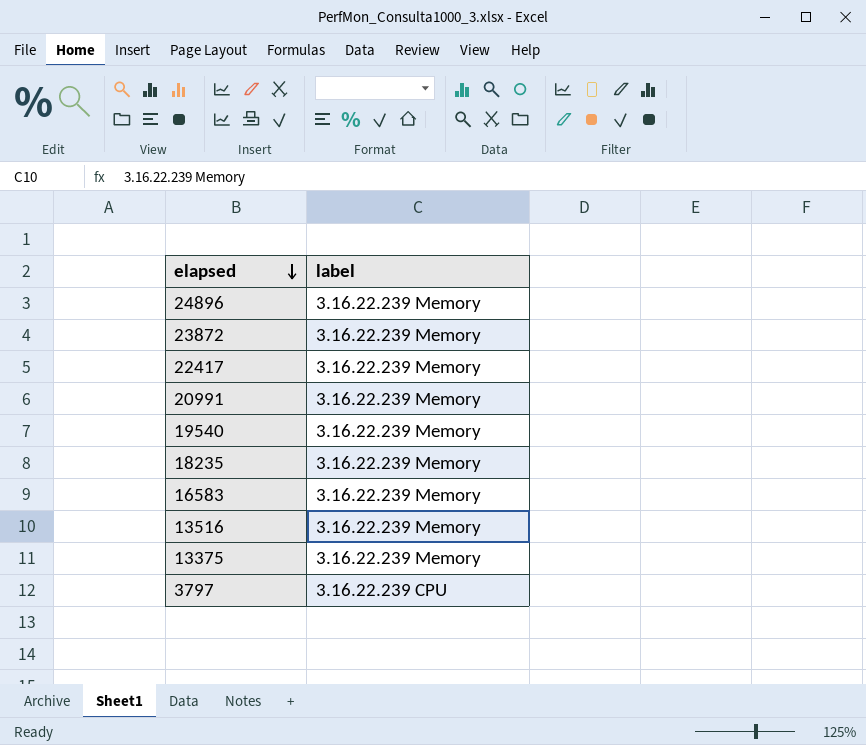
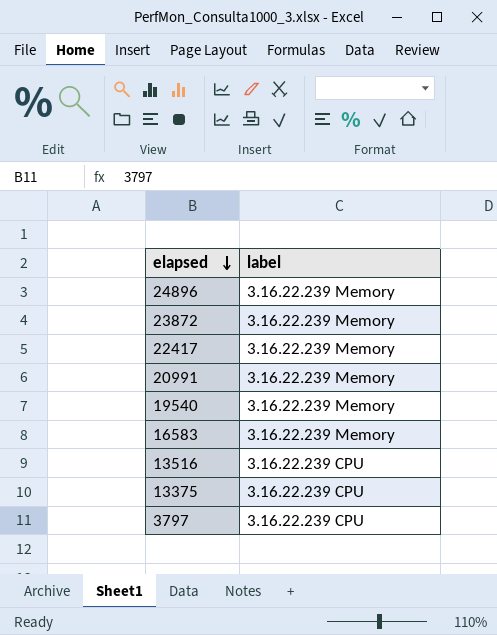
row 18235: 3.16.22.239 Memory -> none
13516 | label: 3.16.22.239 Memory -> 3.16.22.239 CPU
13375 | label: 3.16.22.239 Memory -> 3.16.22.239 CPU

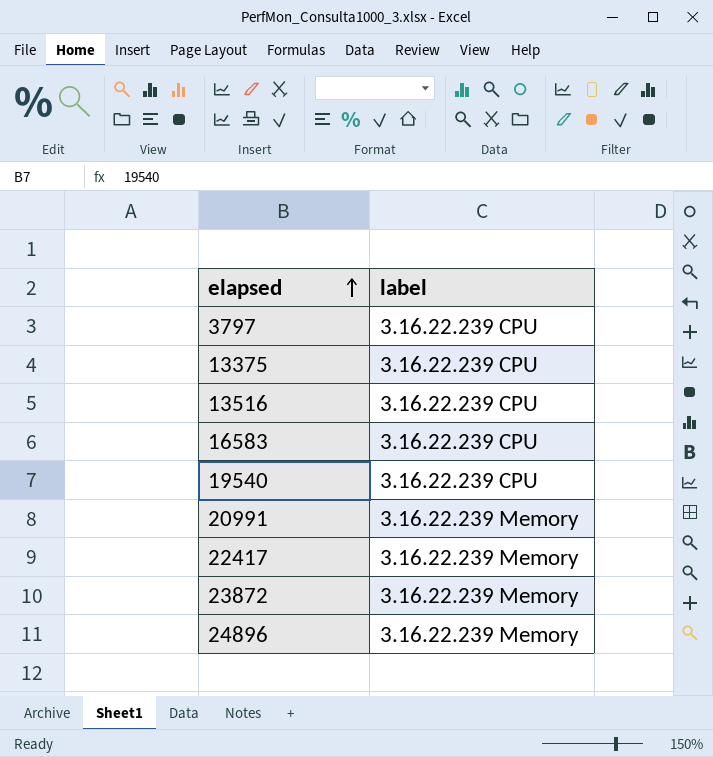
row order: elapsed descending -> elapsed ascending
16583 | label: 3.16.22.239 Memory -> 3.16.22.239 CPU
19540 | label: 3.16.22.239 Memory -> 3.16.22.239 CPU

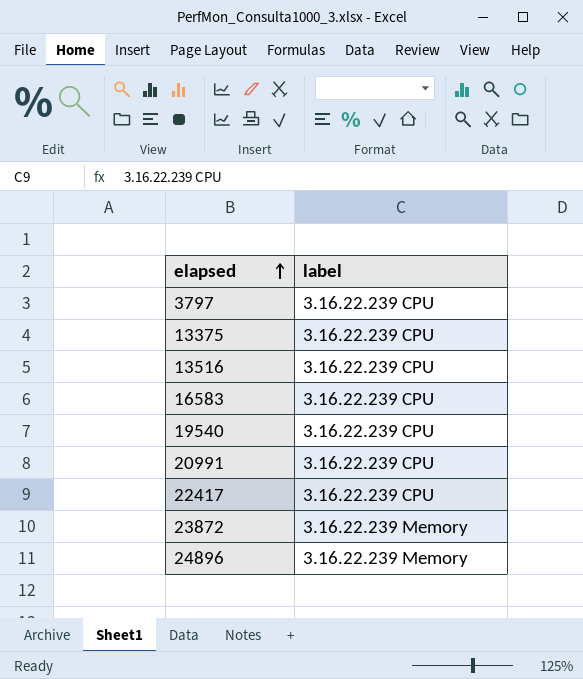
20991 | label: 3.16.22.239 Memory -> 3.16.22.239 CPU
22417 | label: 3.16.22.239 Memory -> 3.16.22.239 CPU

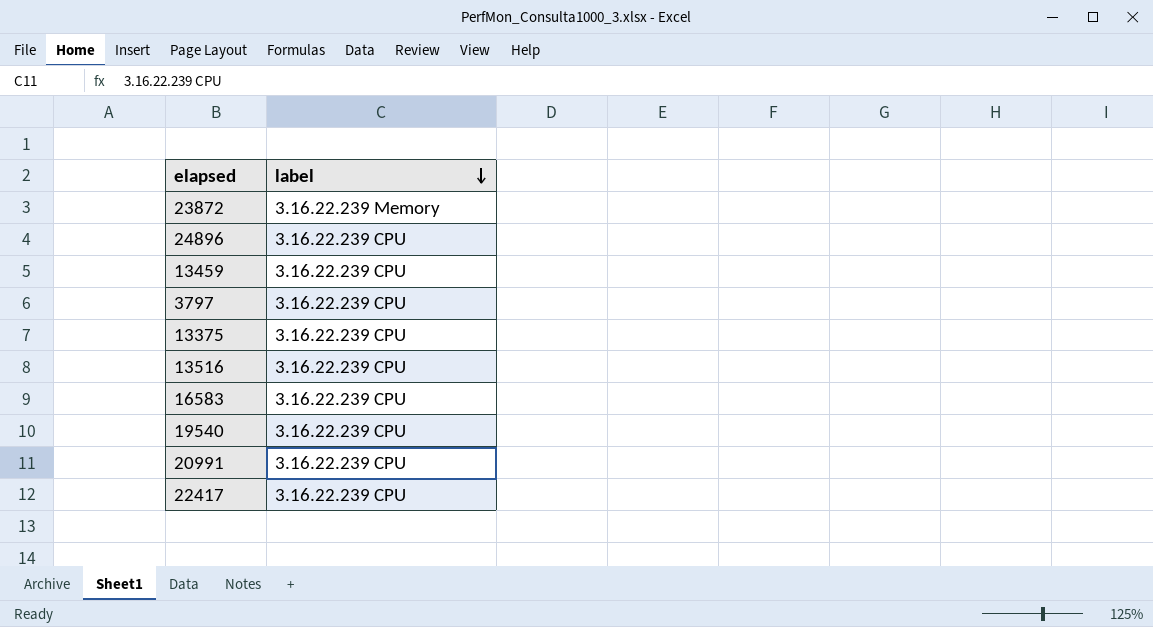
row order: elapsed ascending -> label descending
24896 | label: 3.16.22.239 Memory -> 3.16.22.239 CPU
row 13459: none -> 3.16.22.239 CPU

